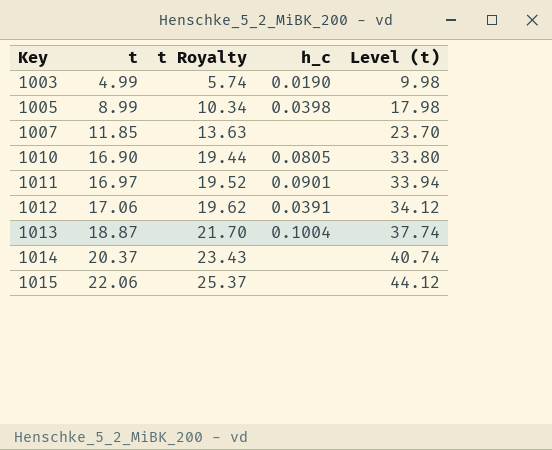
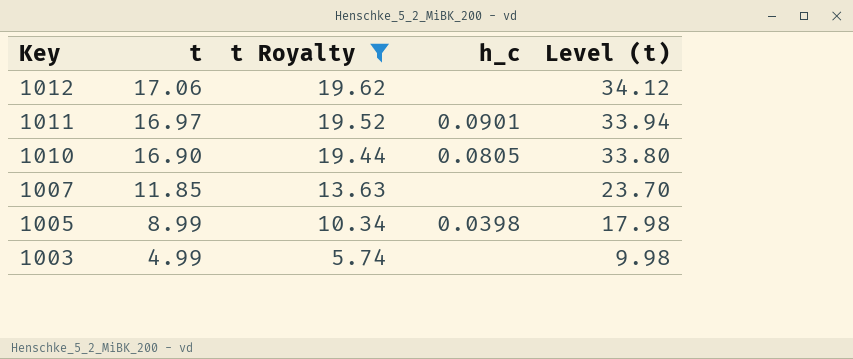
filter: none -> t Royalty <= 19.62
row order: Key ascending -> Key descending
1012 | h_c: 0.0391 -> none
1003 | h_c: 0.0190 -> none

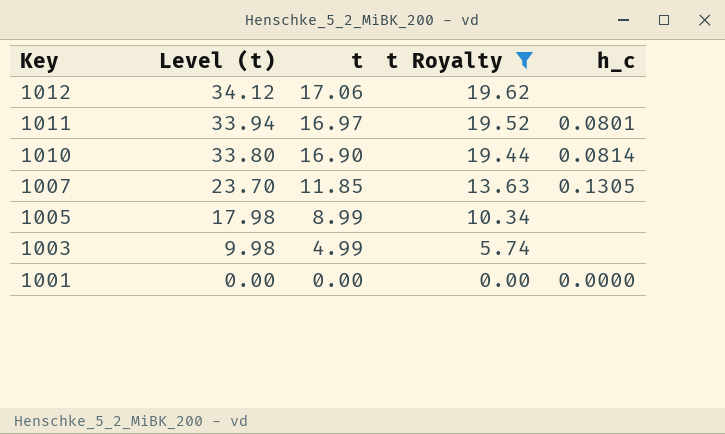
column Level (t) | position: 5 -> 2
1011 | h_c: 0.0901 -> 0.0801
1010 | h_c: 0.0805 -> 0.0814
1007 | h_c: none -> 0.1305
1005 | h_c: 0.0398 -> none
row 1001: none -> 0.00 | 0.00 | 0.00 | 0.0000

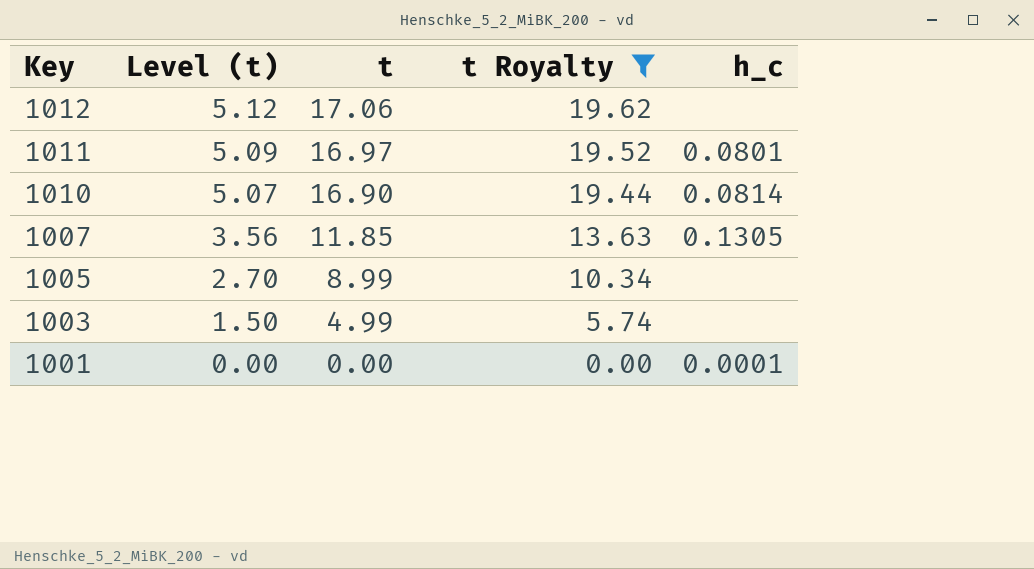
column Level (t) | formula: [t] * 2 -> [t] * 0.3
1001 | h_c: 0.0000 -> 0.0001

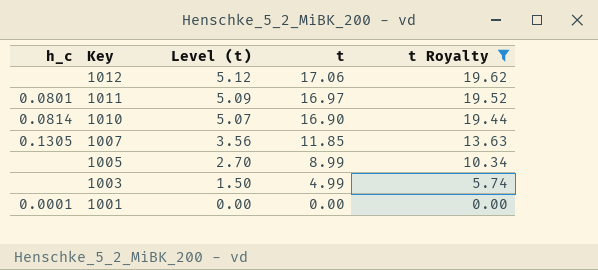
column h_c | position: 5 -> 1

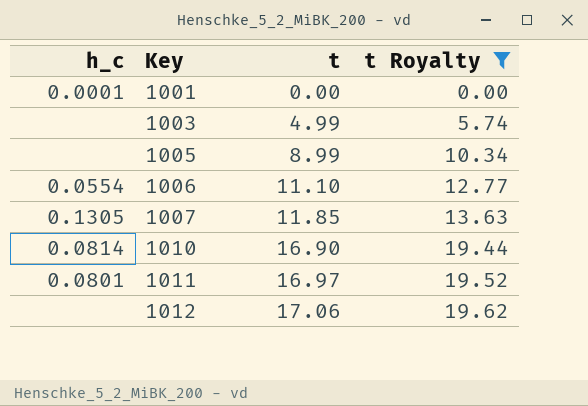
row order: Key descending -> Key ascending
column Level (t) | formula: [t] * 0.3 -> none
row 1006: none -> 0.0554 | 11.10 | 12.77

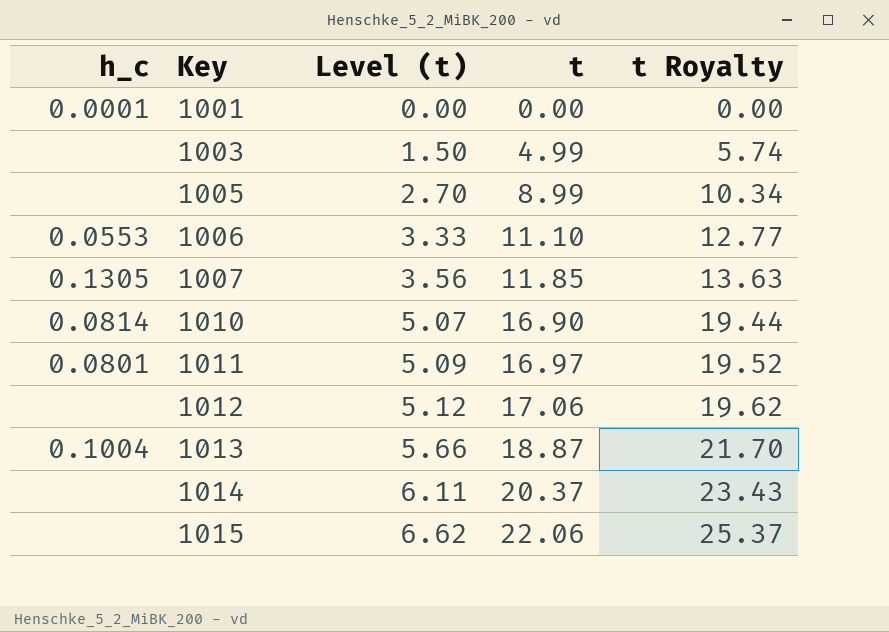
filter: t Royalty <= 19.62 -> none
column Level (t) | formula: none -> [t] * 0.3
1006 | h_c: 0.0554 -> 0.0553

